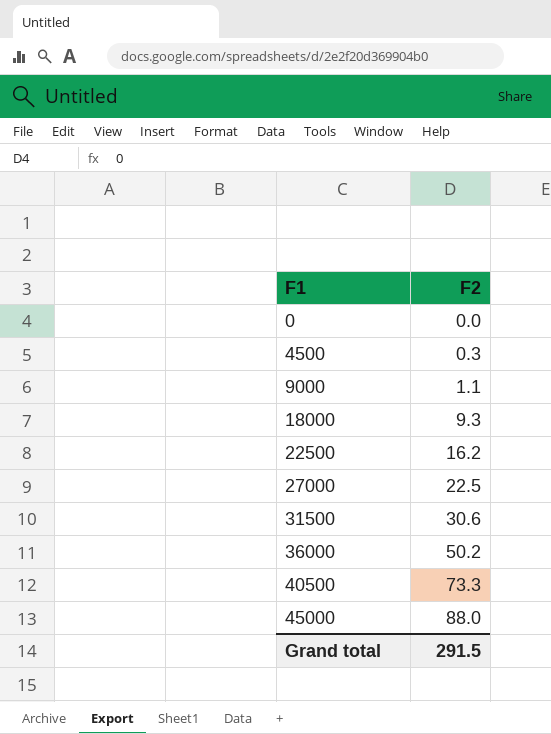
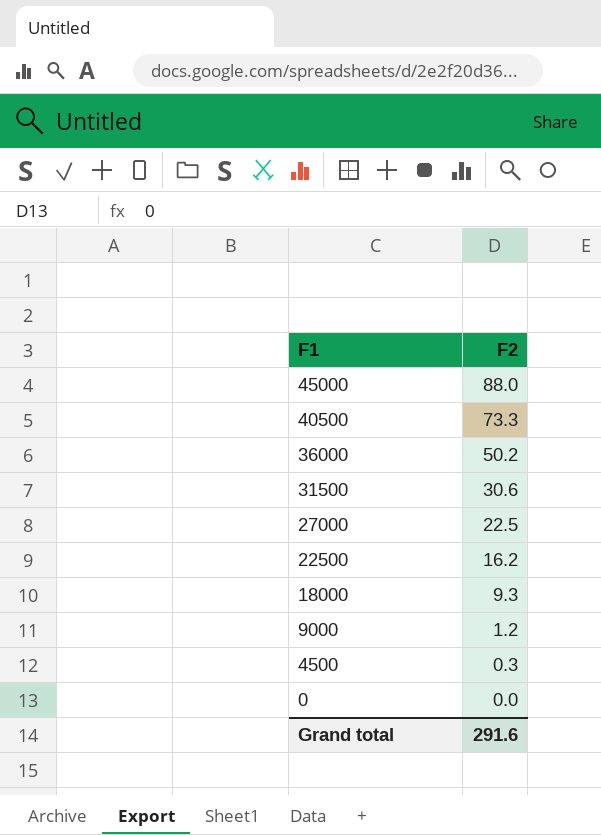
row order: F1 ascending -> F1 descending
9000 | F2: 1.1 -> 1.2
Grand total | F2: 291.5 -> 291.6

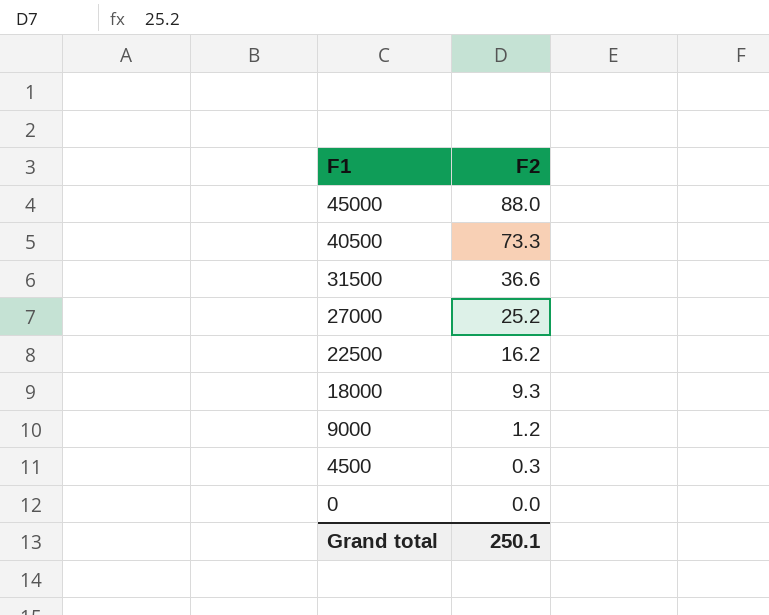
row 36000: 50.2 -> none
31500 | F2: 30.6 -> 36.6
27000 | F2: 22.5 -> 25.2
Grand total | F2: 291.6 -> 250.1

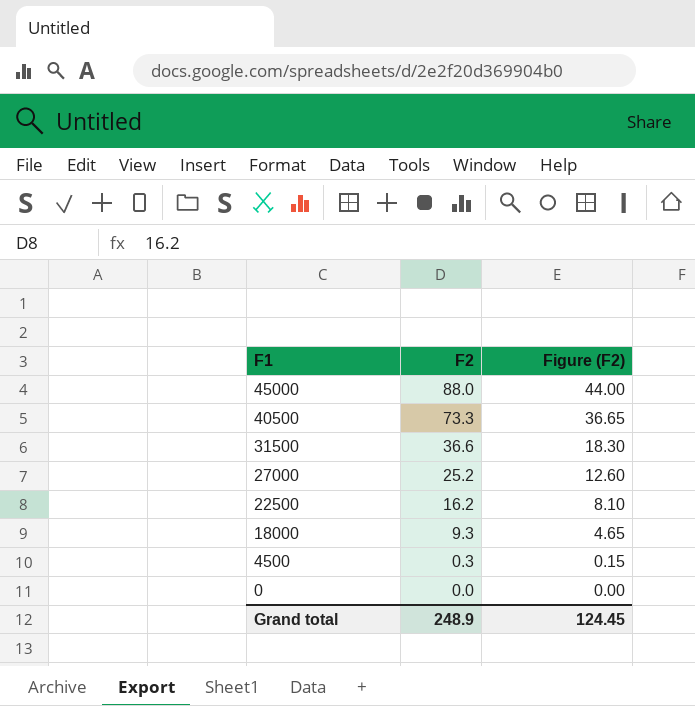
column Figure (F2) | formula: none -> [F2] * 0.5
row 9000: 1.2 -> none
Grand total | F2: 250.1 -> 248.9

